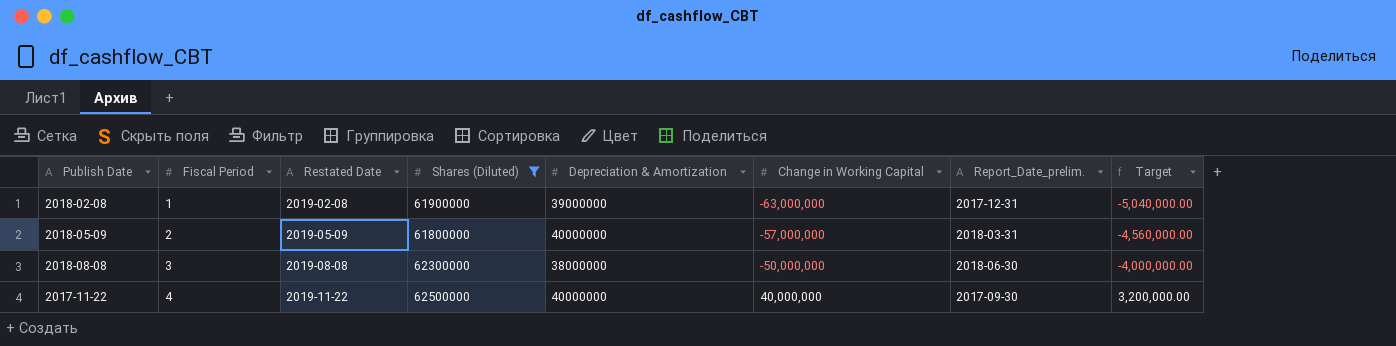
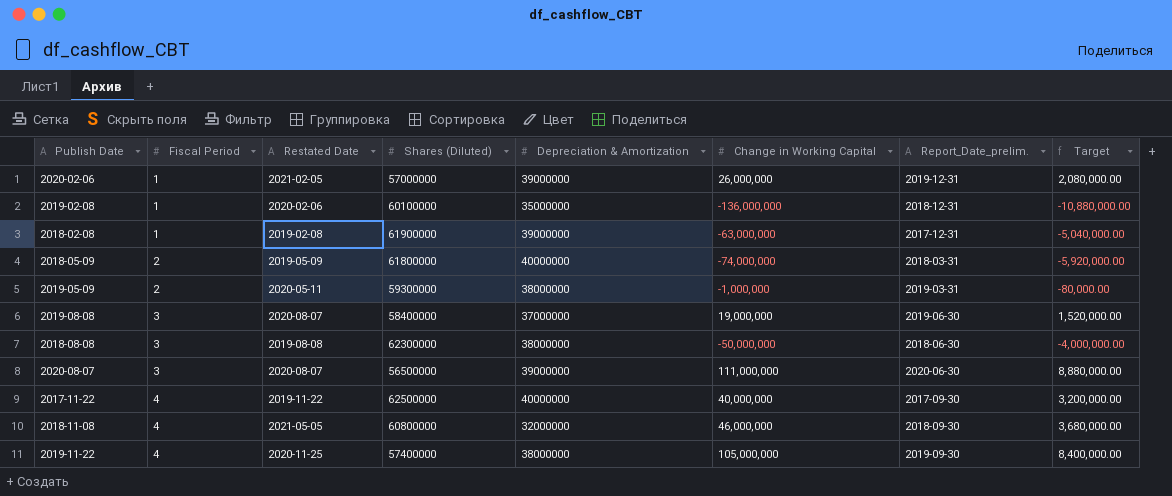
filter: Shares (Diluted) >= 61800000 -> none
2018-05-09 | Change in Working Capital: -57,000,000 -> -74,000,000
2018-05-09 | Target: -4,560,000.00 -> -5,920,000.00

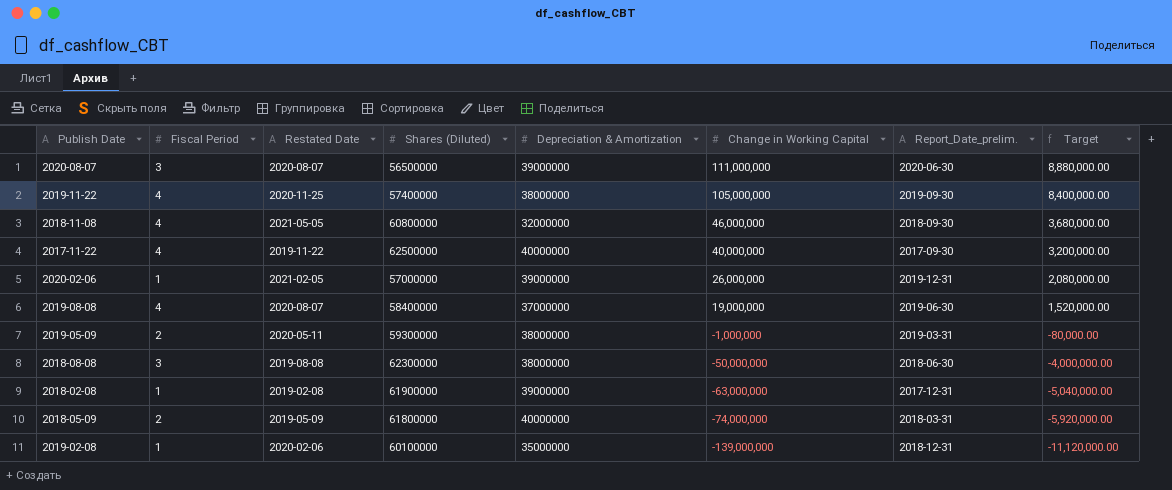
row order: Fiscal Period ascending -> Change in Working Capital descending
2019-08-08 | Fiscal Period: 3 -> 4
2019-02-08 | Change in Working Capital: -136,000,000 -> -139,000,000
2019-02-08 | Target: -10,880,000.00 -> -11,120,000.00

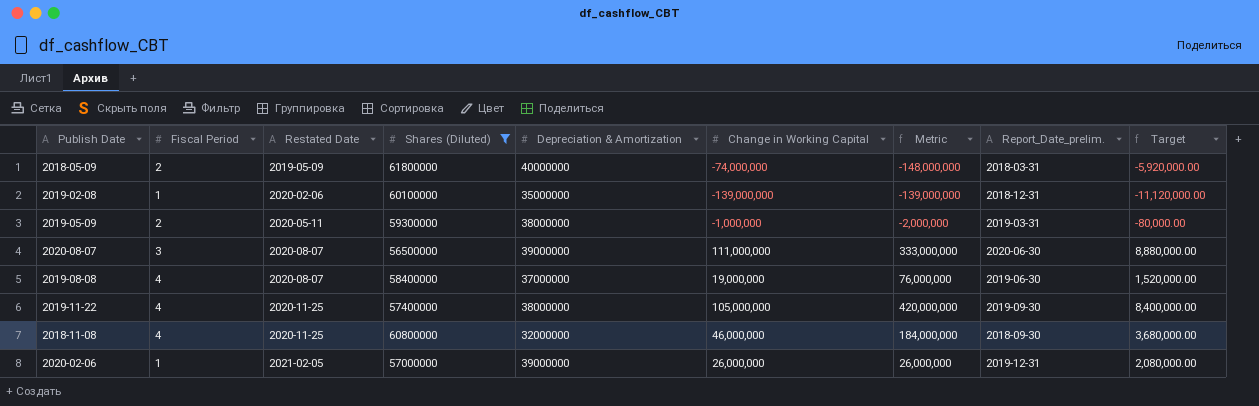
filter: none -> Shares (Diluted) <= 61800000
row order: Change in Working Capital descending -> Restated Date ascending
column Metric | formula: none -> [Fiscal Period] * [Change in Working Capital]
2018-11-08 | Restated Date: 2021-05-05 -> 2020-11-25

